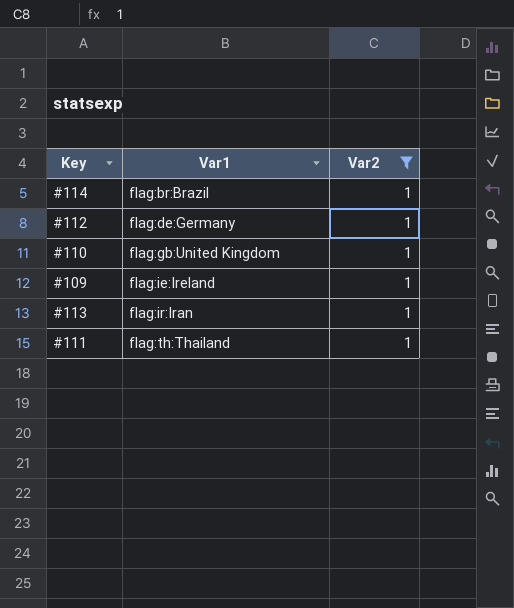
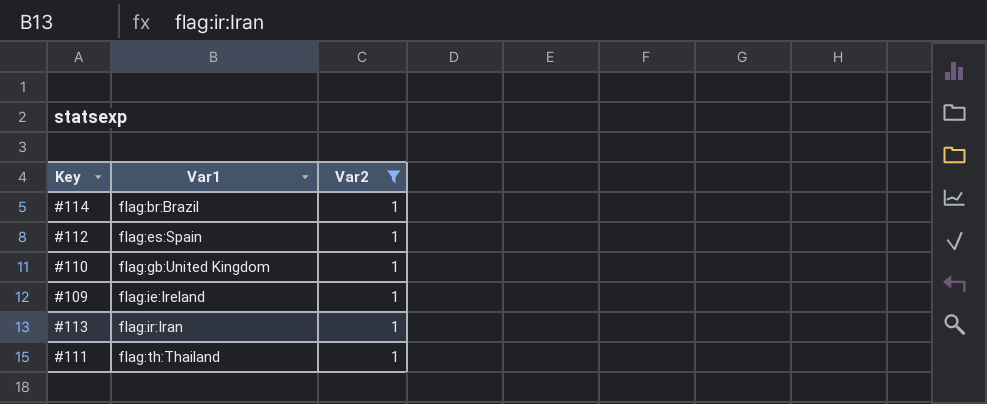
#112 | Var1: flag:de:Germany -> flag:es:Spain

